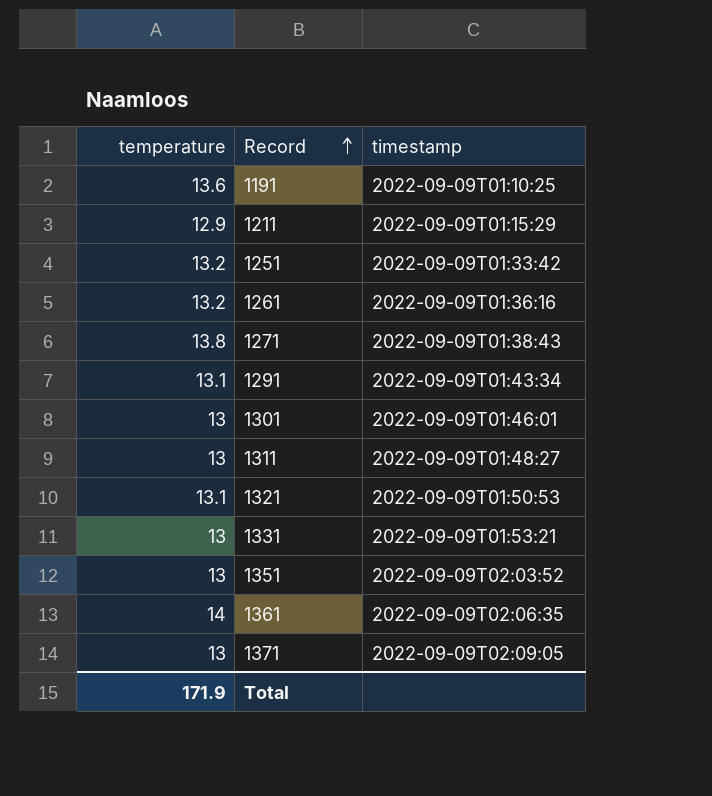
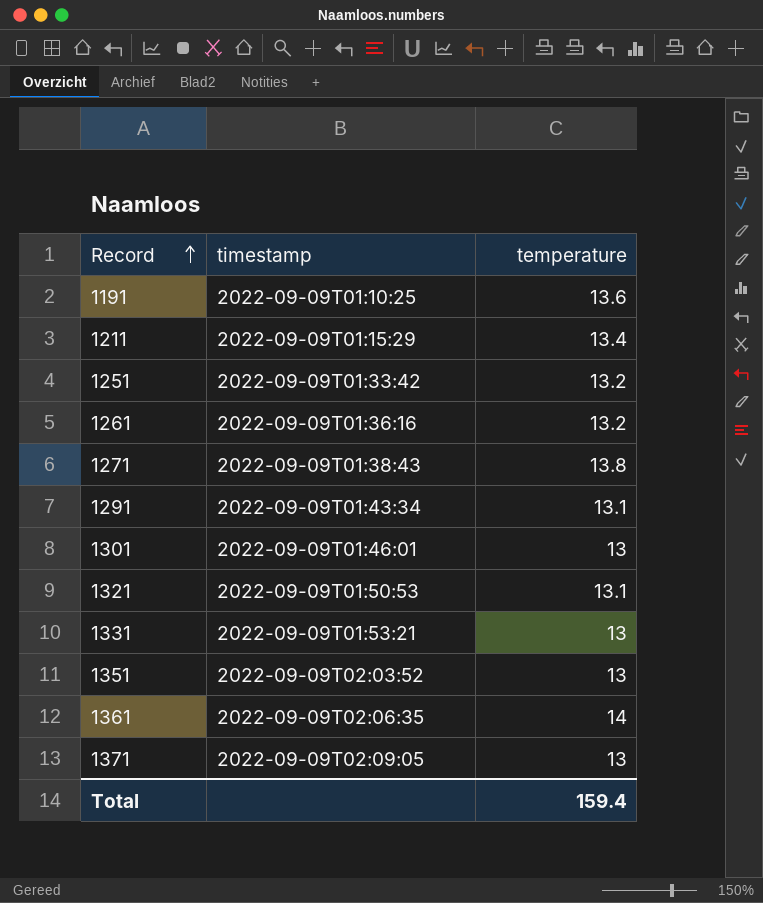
column temperature | position: 1 -> 3
row 1311: 13 | 2022-09-09T01:48:27 -> none
1211 | temperature: 12.9 -> 13.4
Total | temperature: 171.9 -> 159.4

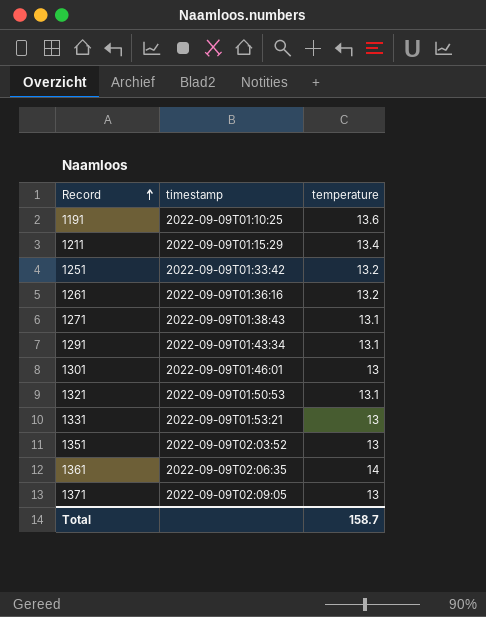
1271 | temperature: 13.8 -> 13.1
Total | temperature: 159.4 -> 158.7

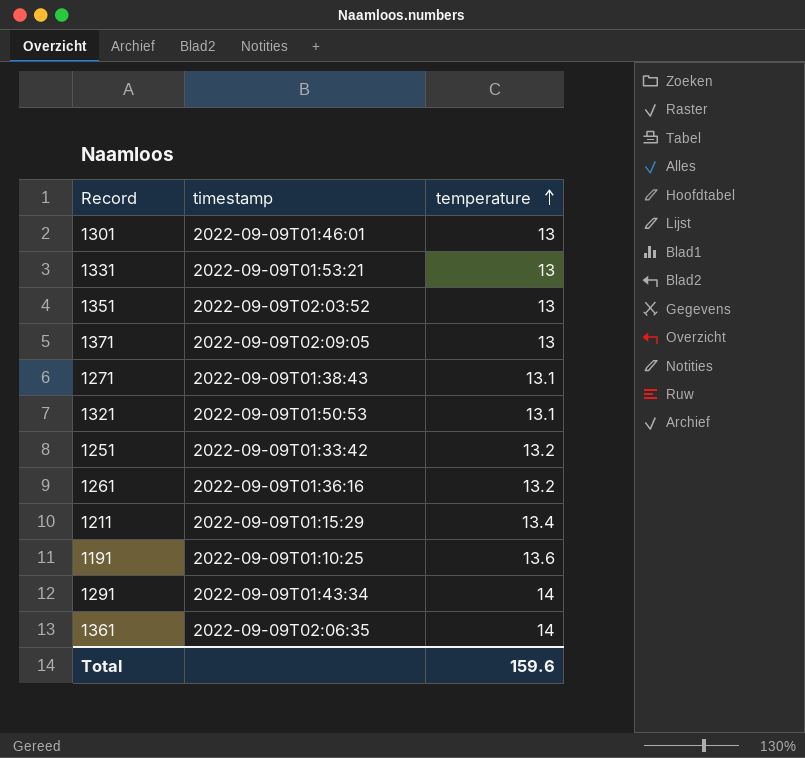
row order: Record ascending -> temperature ascending
1291 | temperature: 13.1 -> 14
Total | temperature: 158.7 -> 159.6

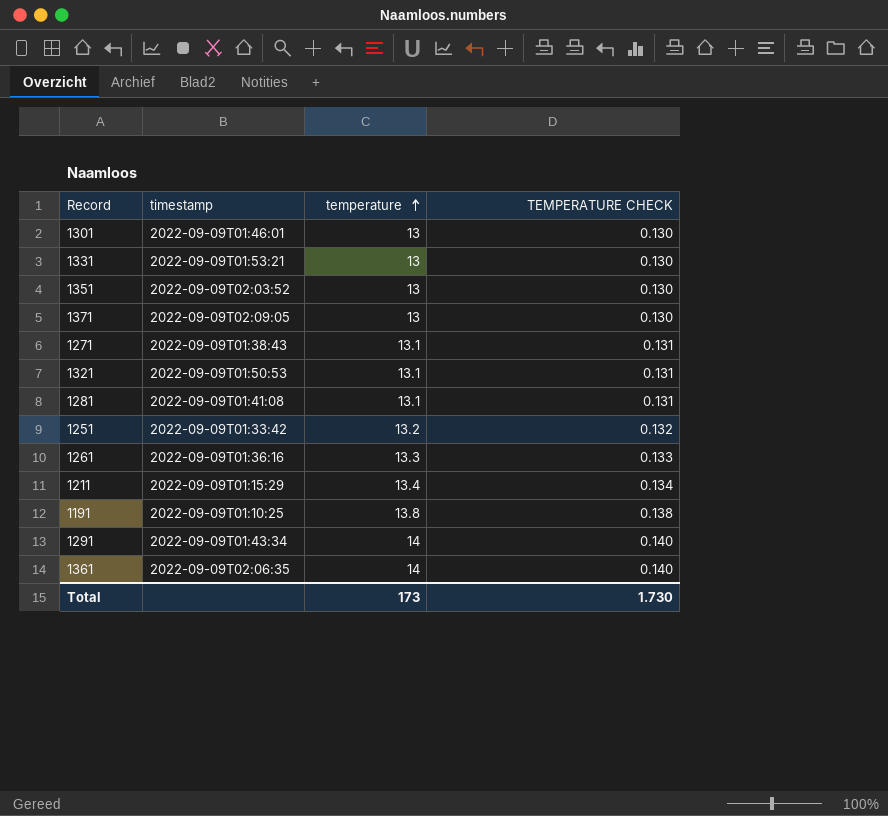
column TEMPERATURE CHECK | formula: none -> [temperature] * 0.01
row 1281: none -> 2022-09-09T01:41:08 | 13.1 | 0.131
1261 | temperature: 13.2 -> 13.3
1191 | temperature: 13.6 -> 13.8
Total | temperature: 159.6 -> 173

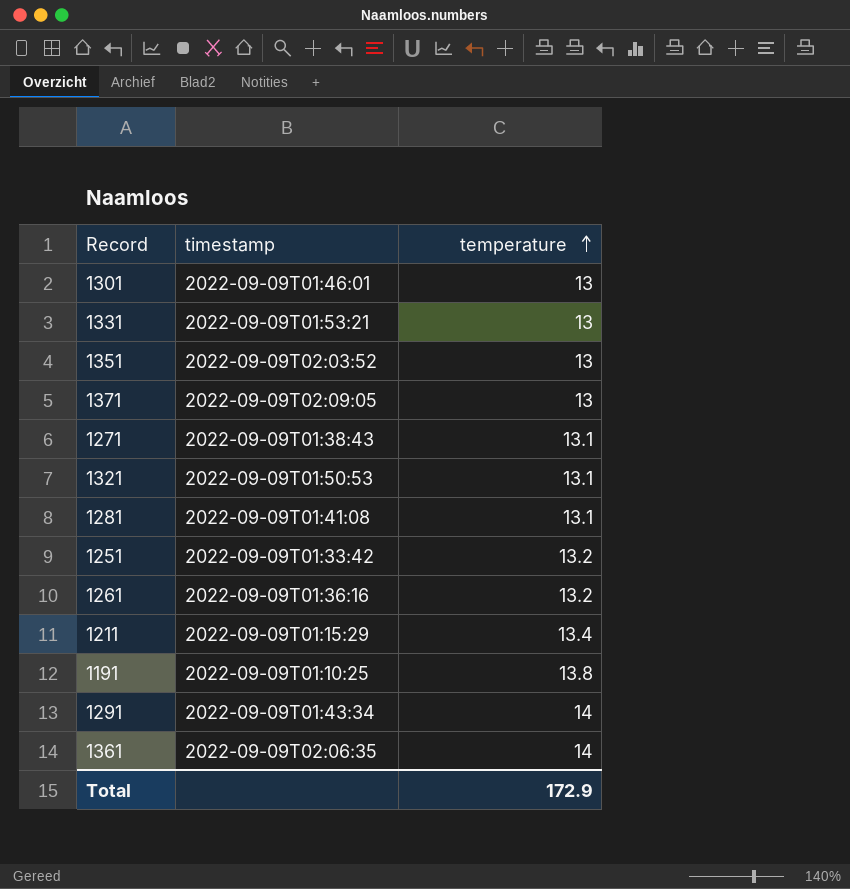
column TEMPERATURE CHECK | formula: [temperature] * 0.01 -> none
1261 | temperature: 13.3 -> 13.2
Total | temperature: 173 -> 172.9

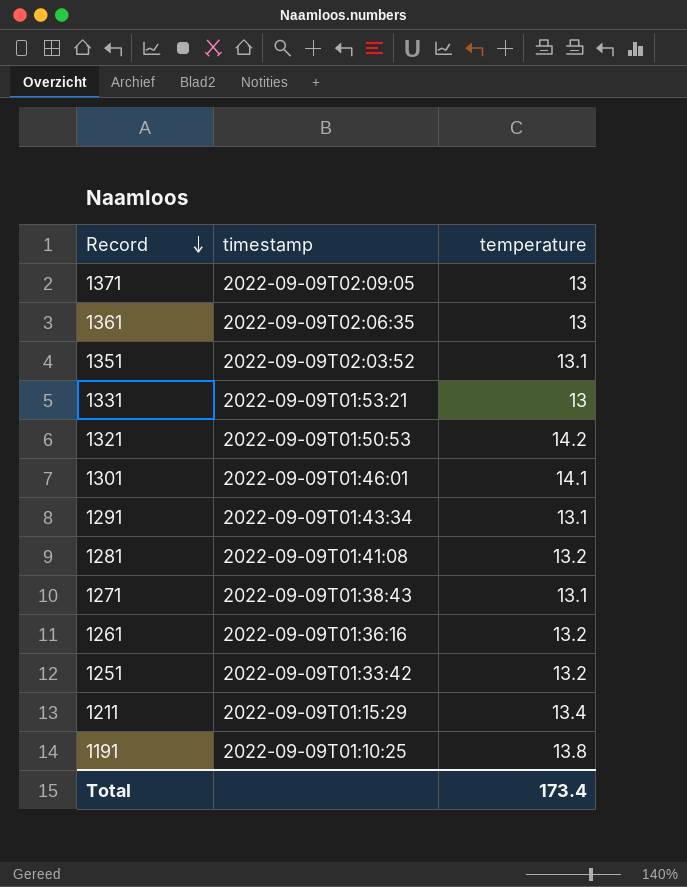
row order: temperature ascending -> Record descending
1361 | temperature: 14 -> 13
1351 | temperature: 13 -> 13.1
1321 | temperature: 13.1 -> 14.2
1301 | temperature: 13 -> 14.1
1291 | temperature: 14 -> 13.1
1281 | temperature: 13.1 -> 13.2
Total | temperature: 172.9 -> 173.4

